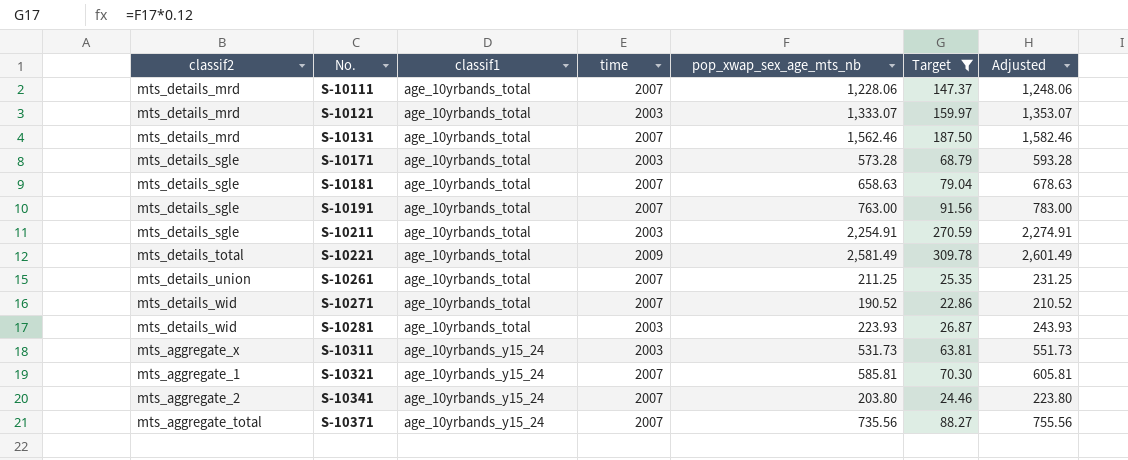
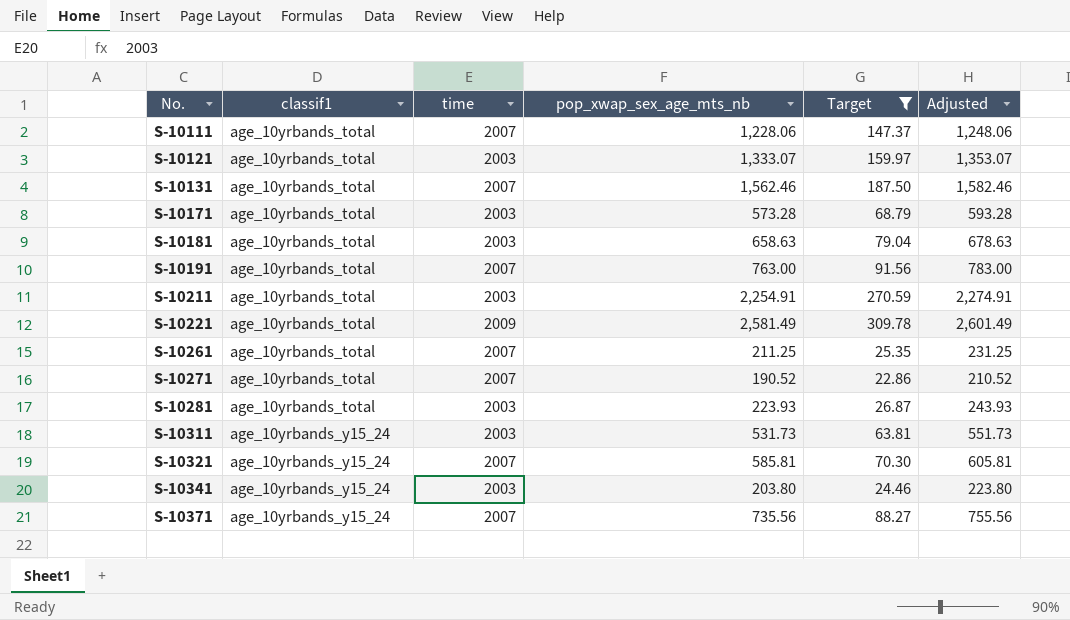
column classif2 | position: 1 -> none
S-10181 | time: 2007 -> 2003
S-10341 | time: 2007 -> 2003

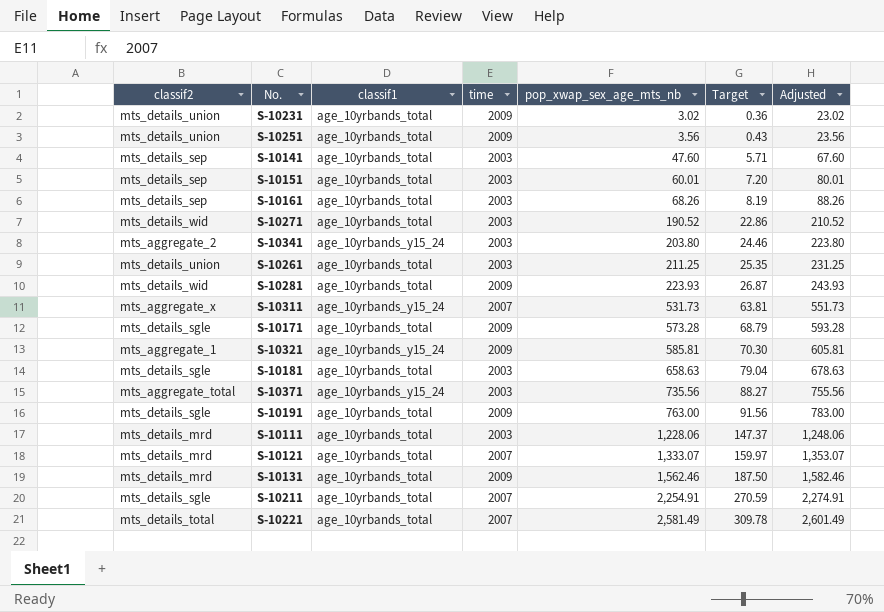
filter: Target >= 22.86 -> none
row order: No. ascending -> pop_xwap_sex_age_mts_nb ascending
column classif2 | position: none -> 1
S-10271 | time: 2007 -> 2003
S-10261 | time: 2007 -> 2003
S-10281 | time: 2003 -> 2009
S-10311 | time: 2003 -> 2007
S-10171 | time: 2003 -> 2009
S-10321 | time: 2007 -> 2009
S-10371 | time: 2007 -> 2003
S-10191 | time: 2007 -> 2009
S-10111 | time: 2007 -> 2003
S-10121 | time: 2003 -> 2007
S-10131 | time: 2007 -> 2009
S-10211 | time: 2003 -> 2007
S-10221 | time: 2009 -> 2007

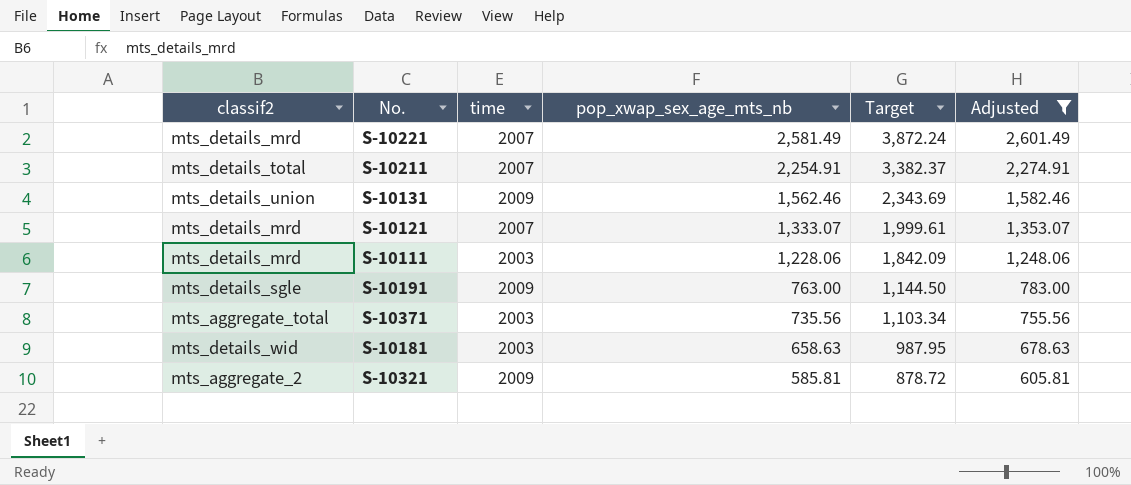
filter: none -> Adjusted >= 605.81
row order: pop_xwap_sex_age_mts_nb ascending -> pop_xwap_sex_age_mts_nb descending
column classif1 | position: 3 -> none
column Target | formula: [pop_xwap_sex_age_mts_nb] * 0.12 -> [pop_xwap_sex_age_mts_nb] * 1.5
S-10221 | classif2: mts_details_total -> mts_details_mrd
S-10211 | classif2: mts_details_sgle -> mts_details_total
S-10131 | classif2: mts_details_mrd -> mts_details_union
S-10181 | classif2: mts_details_sgle -> mts_details_wid
S-10321 | classif2: mts_aggregate_1 -> mts_aggregate_2

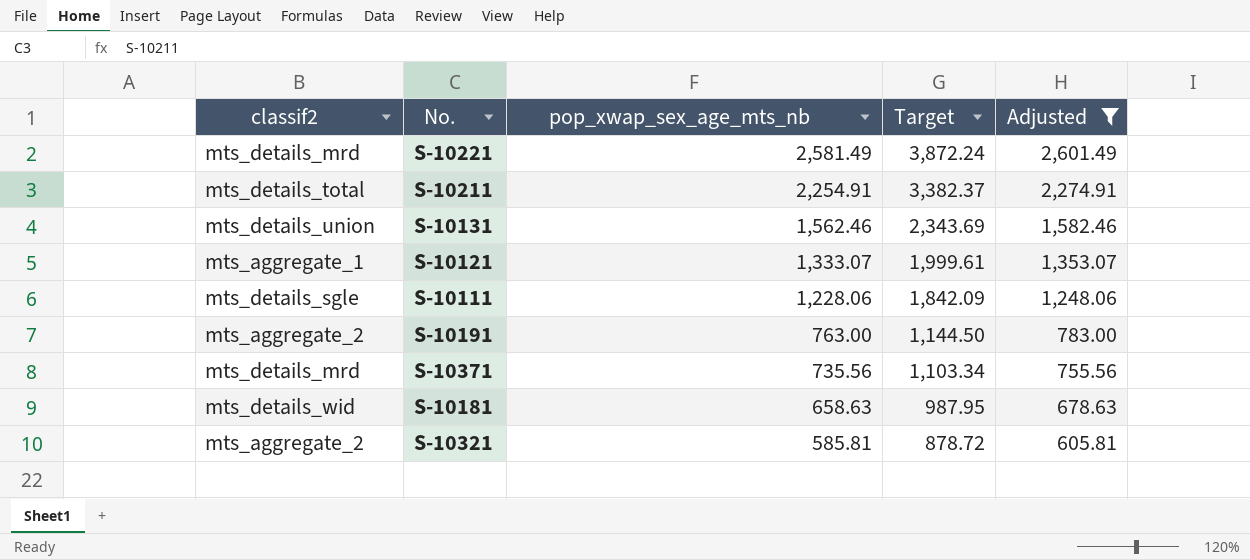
column time | position: 3 -> none
S-10121 | classif2: mts_details_mrd -> mts_aggregate_1
S-10111 | classif2: mts_details_mrd -> mts_details_sgle
S-10191 | classif2: mts_details_sgle -> mts_aggregate_2
S-10371 | classif2: mts_aggregate_total -> mts_details_mrd

